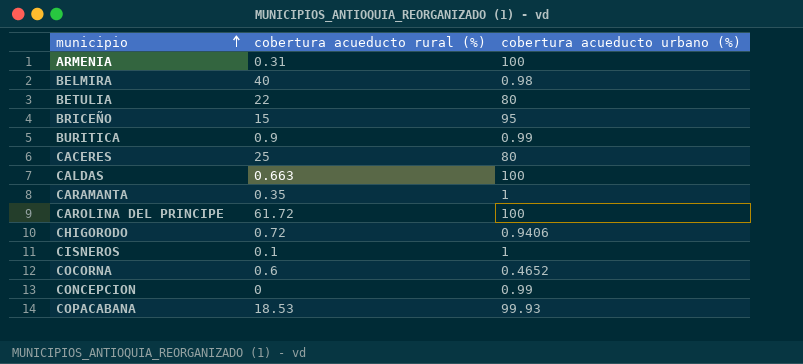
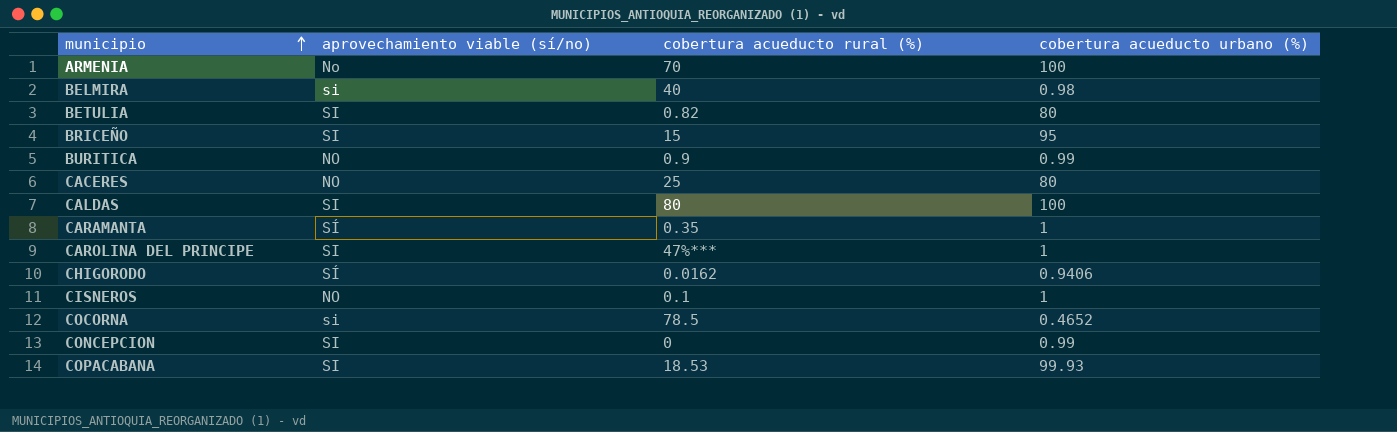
column aprovechamiento viable (sí/no) | position: none -> 2
ARMENIA | cobertura acueducto rural (%): 0.31 -> 70
BETULIA | cobertura acueducto rural (%): 22 -> 0.82
CALDAS | cobertura acueducto rural (%): 0.663 -> 80
CAROLINA DEL PRINCIPE | cobertura acueducto rural (%): 61.72 -> 47%***
CAROLINA DEL PRINCIPE | cobertura acueducto urbano (%): 100 -> 1
CHIGORODO | cobertura acueducto rural (%): 0.72 -> 0.0162
COCORNA | cobertura acueducto rural (%): 0.6 -> 78.5

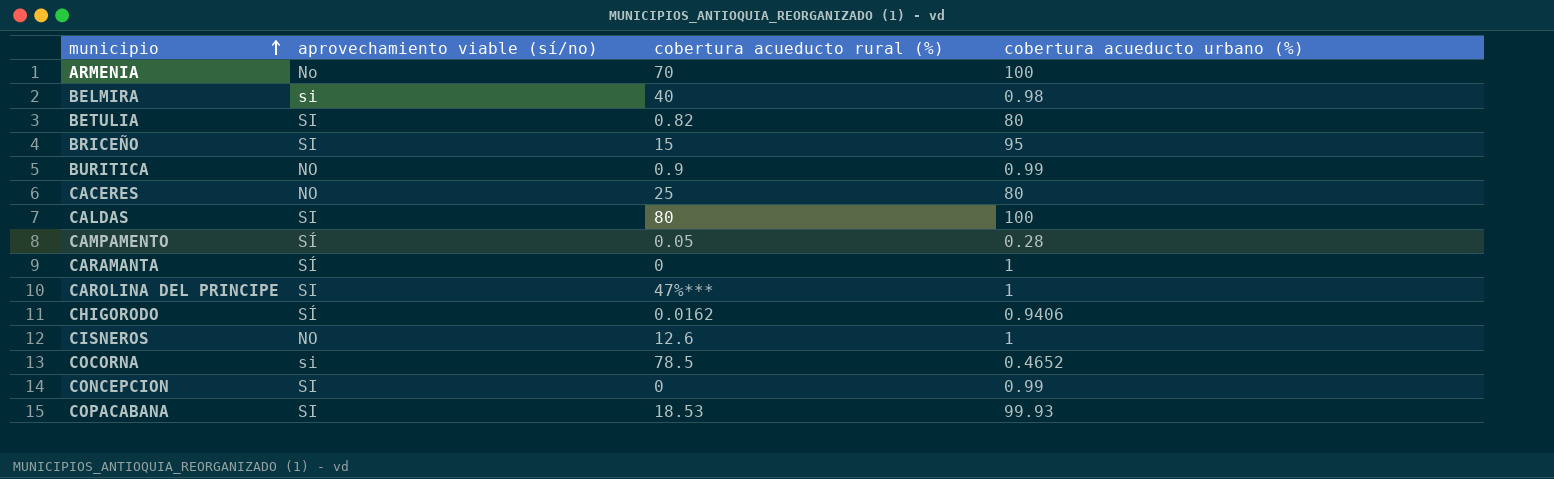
row CAMPAMENTO: none -> SÍ | 0.05 | 0.28
CARAMANTA | cobertura acueducto rural (%): 0.35 -> 0
CISNEROS | cobertura acueducto rural (%): 0.1 -> 12.6

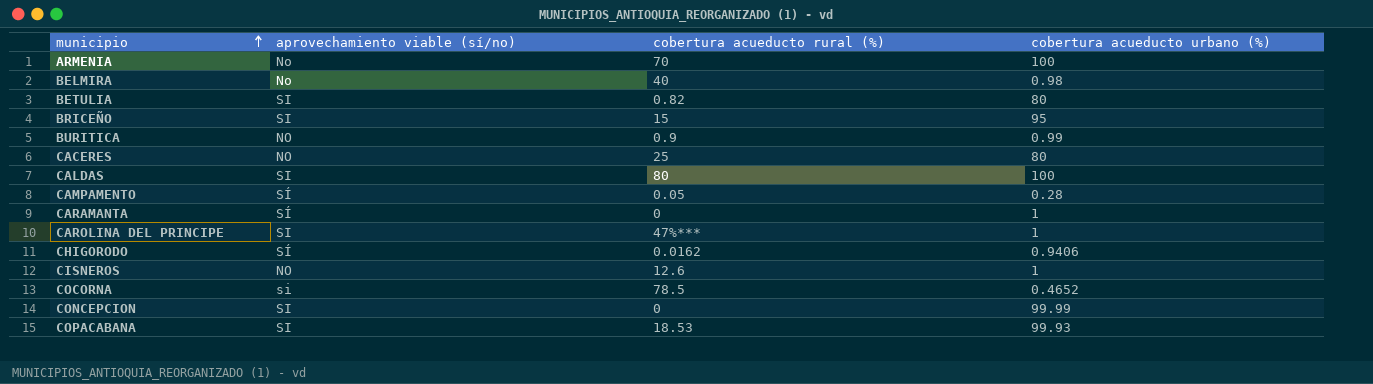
BELMIRA | aprovechamiento viable (sí/no): si -> No
CONCEPCION | cobertura acueducto urbano (%): 0.99 -> 99.99

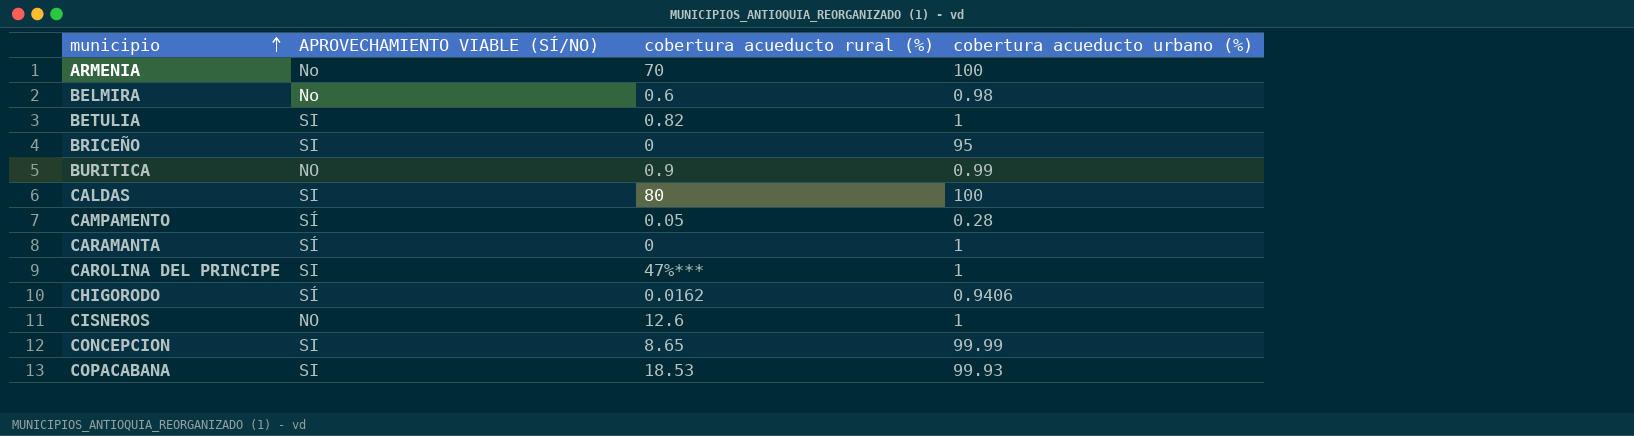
column name: aprovechamiento viable (sí/no) -> APROVECHAMIENTO VIABLE (SÍ/NO)
row CACERES: NO | 25 | 80 -> none
row COCORNA: si | 78.5 | 0.4652 -> none
BELMIRA | cobertura acueducto rural (%): 40 -> 0.6
BETULIA | cobertura acueducto urbano (%): 80 -> 1
BRICEÑO | cobertura acueducto rural (%): 15 -> 0
CONCEPCION | cobertura acueducto rural (%): 0 -> 8.65

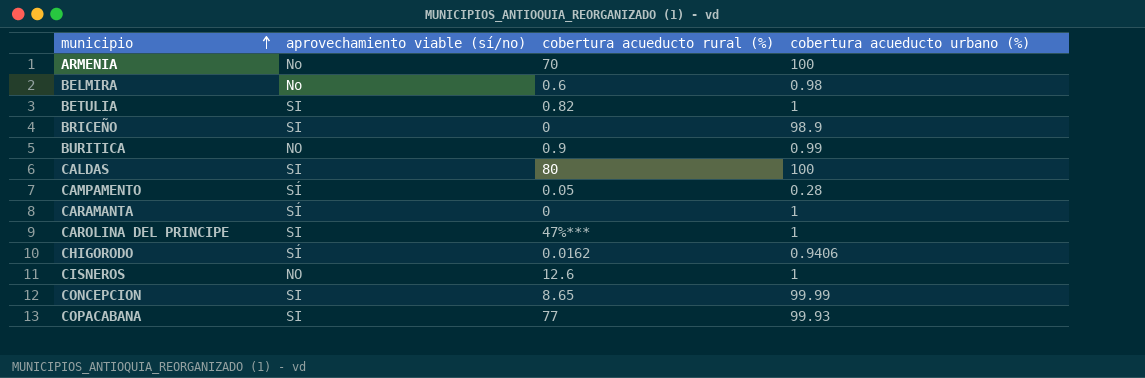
column name: APROVECHAMIENTO VIABLE (SÍ/NO) -> aprovechamiento viable (sí/no)
BRICEÑO | cobertura acueducto urbano (%): 95 -> 98.9
COPACABANA | cobertura acueducto rural (%): 18.53 -> 77

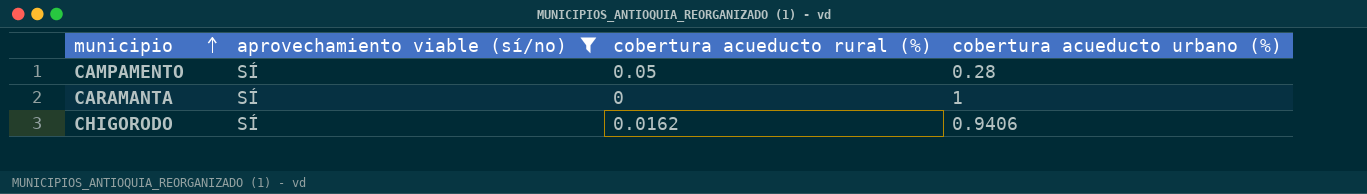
filter: none -> aprovechamiento viable (sí/no) = SÍ

